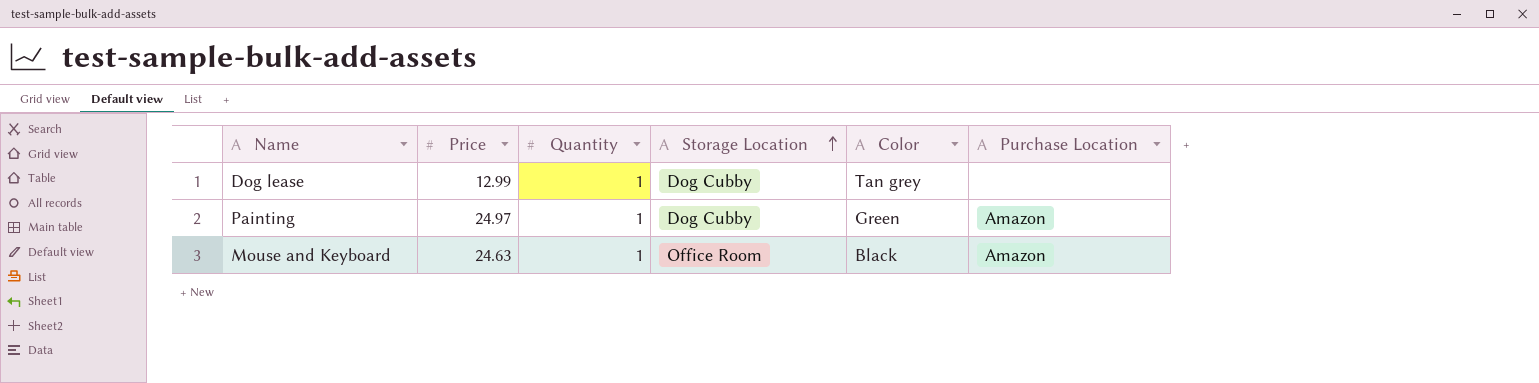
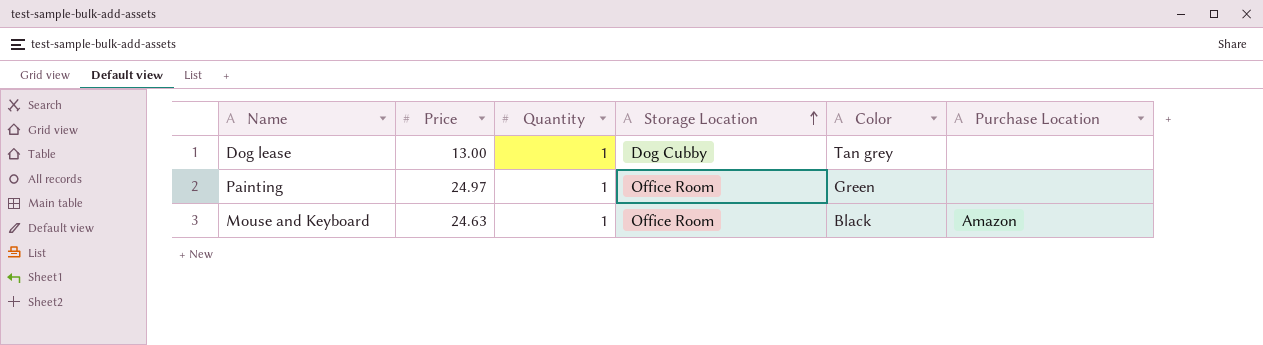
Dog lease | Price: 12.99 -> 13.00
Painting | Storage Location: Dog Cubby -> Office Room
Painting | Purchase Location: Amazon -> none

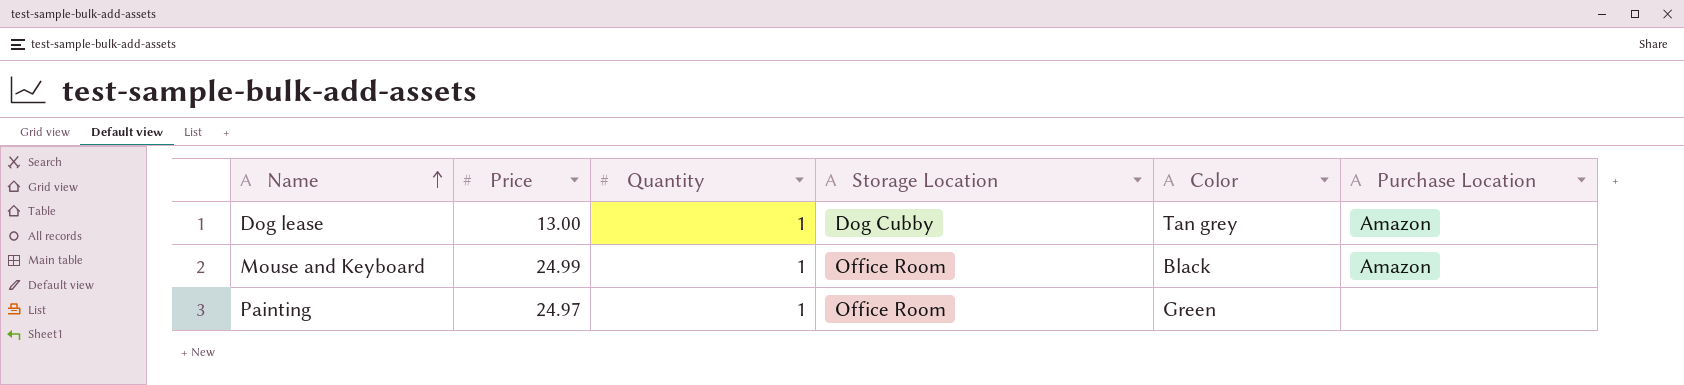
row order: Storage Location ascending -> Name ascending
Dog lease | Purchase Location: none -> Amazon
Mouse and Keyboard | Price: 24.63 -> 24.99

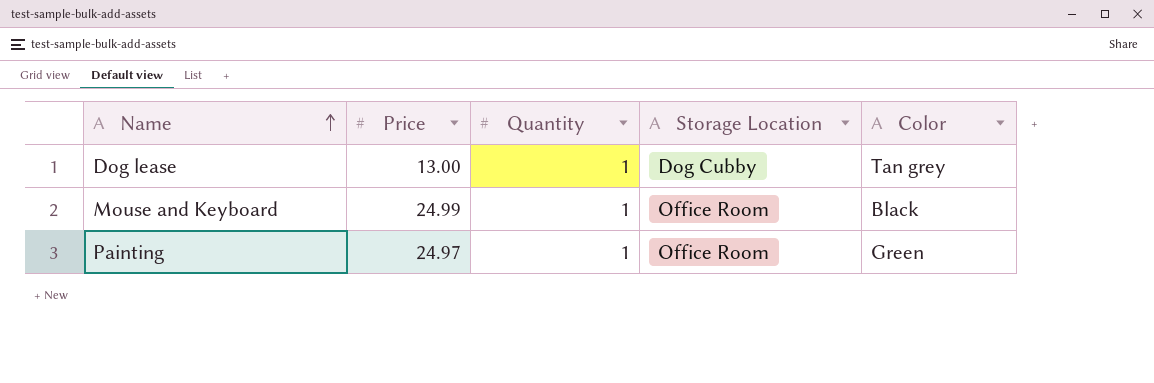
column Purchase Location | position: 6 -> none

